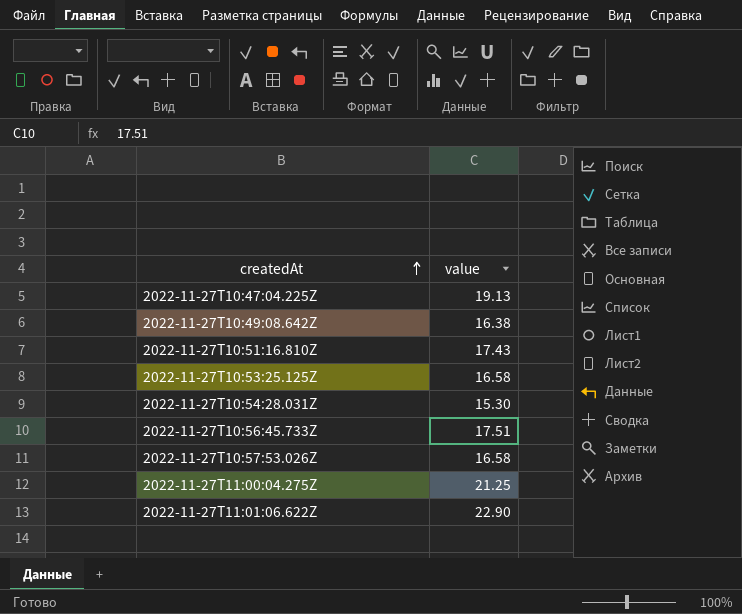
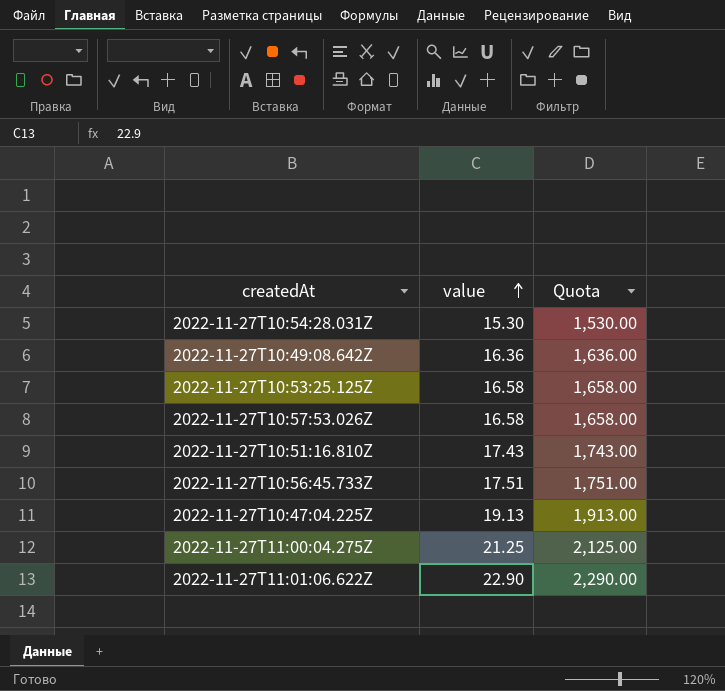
row order: createdAt ascending -> value ascending
column Quota | formula: none -> [value] * 100
2022-11-27T10:49:08.642Z | value: 16.38 -> 16.36

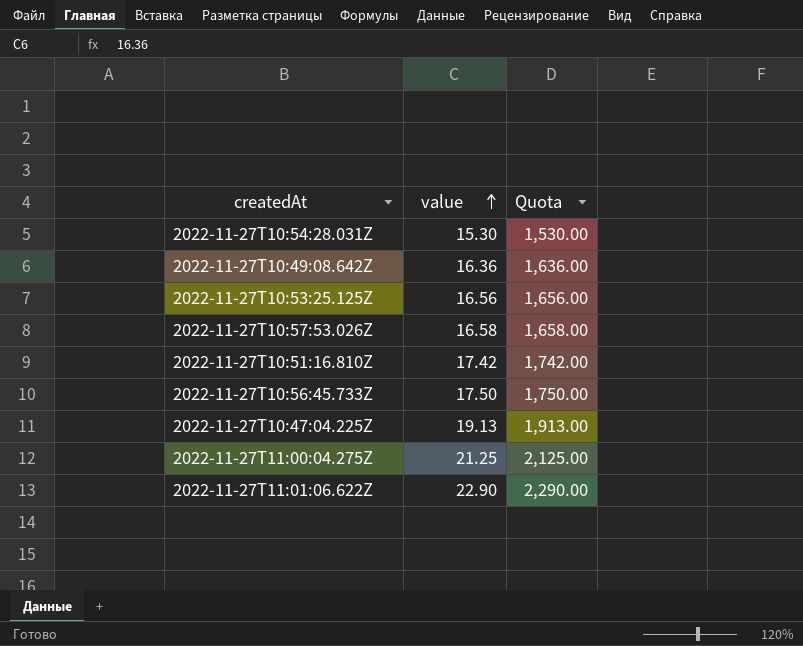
2022-11-27T10:53:25.125Z | value: 16.58 -> 16.56
2022-11-27T10:53:25.125Z | Quota: 1,658.00 -> 1,656.00
2022-11-27T10:51:16.810Z | value: 17.43 -> 17.42
2022-11-27T10:51:16.810Z | Quota: 1,743.00 -> 1,742.00
2022-11-27T10:56:45.733Z | value: 17.51 -> 17.50
2022-11-27T10:56:45.733Z | Quota: 1,751.00 -> 1,750.00

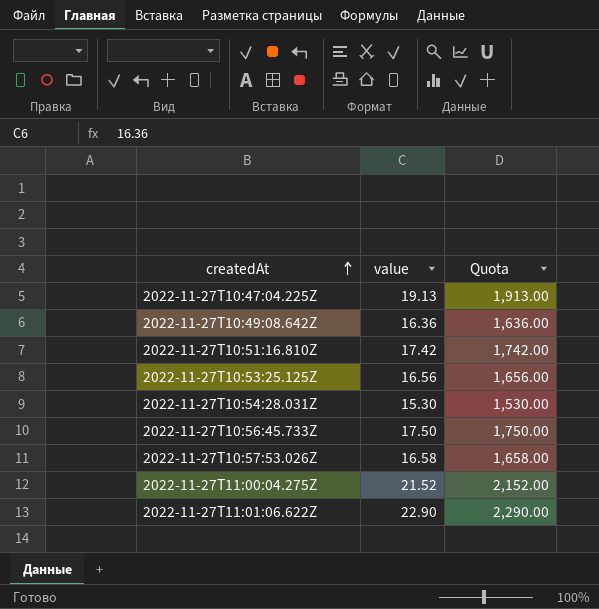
row order: value ascending -> createdAt ascending
2022-11-27T11:00:04.275Z | value: 21.25 -> 21.52
2022-11-27T11:00:04.275Z | Quota: 2,125.00 -> 2,152.00

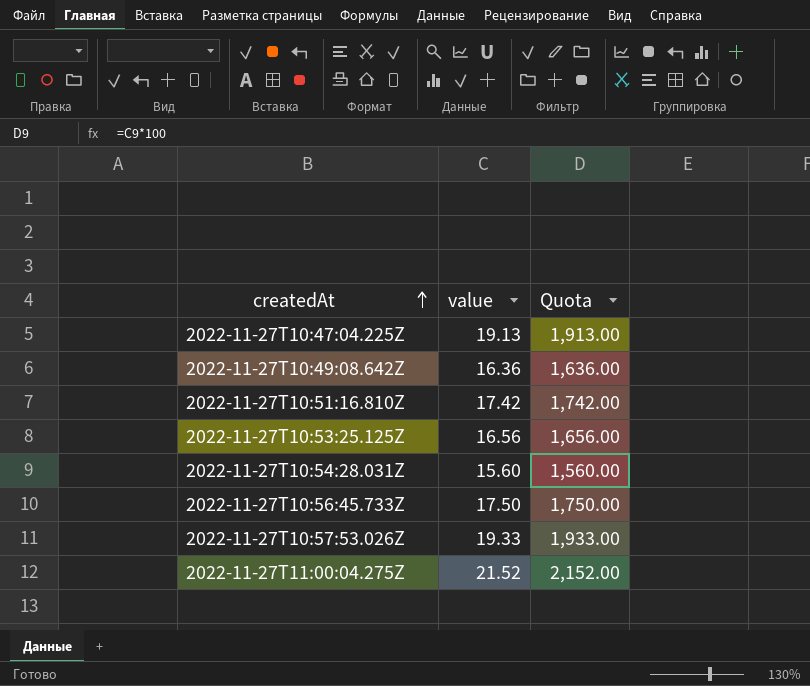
row 2022-11-27T11:01:06.622Z: 22.90 | 2,290.00 -> none
2022-11-27T10:54:28.031Z | value: 15.30 -> 15.60
2022-11-27T10:54:28.031Z | Quota: 1,530.00 -> 1,560.00
2022-11-27T10:57:53.026Z | value: 16.58 -> 19.33
2022-11-27T10:57:53.026Z | Quota: 1,658.00 -> 1,933.00

